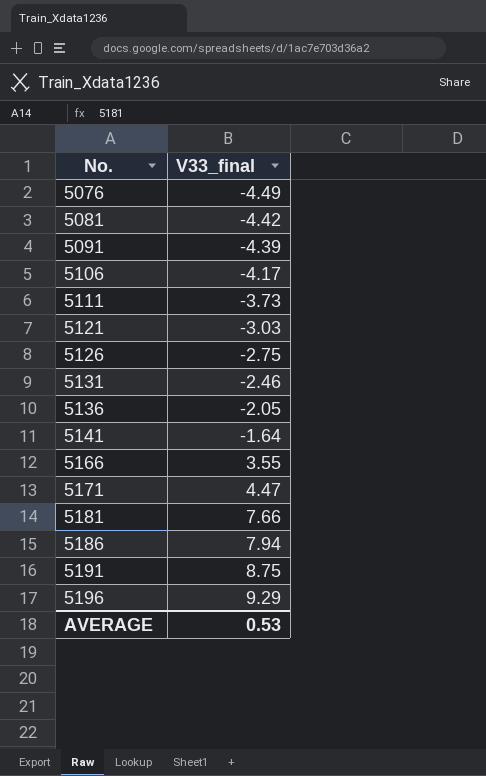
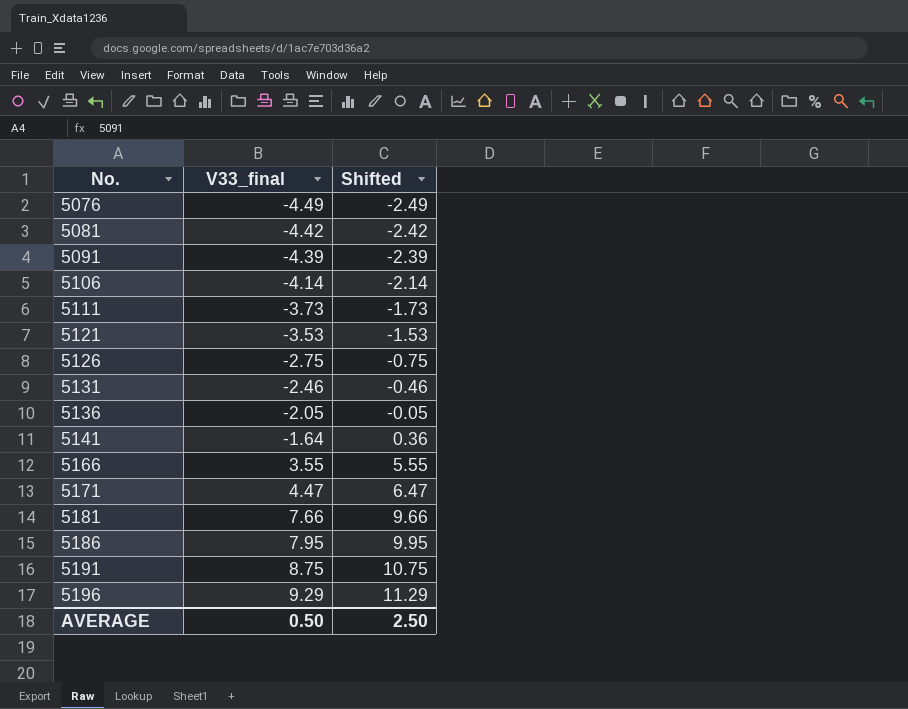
column Shifted | formula: none -> [V33_final] + 2
5106 | V33_final: -4.17 -> -4.14
5121 | V33_final: -3.03 -> -3.53
5186 | V33_final: 7.94 -> 7.95
AVERAGE | V33_final: 0.53 -> 0.50

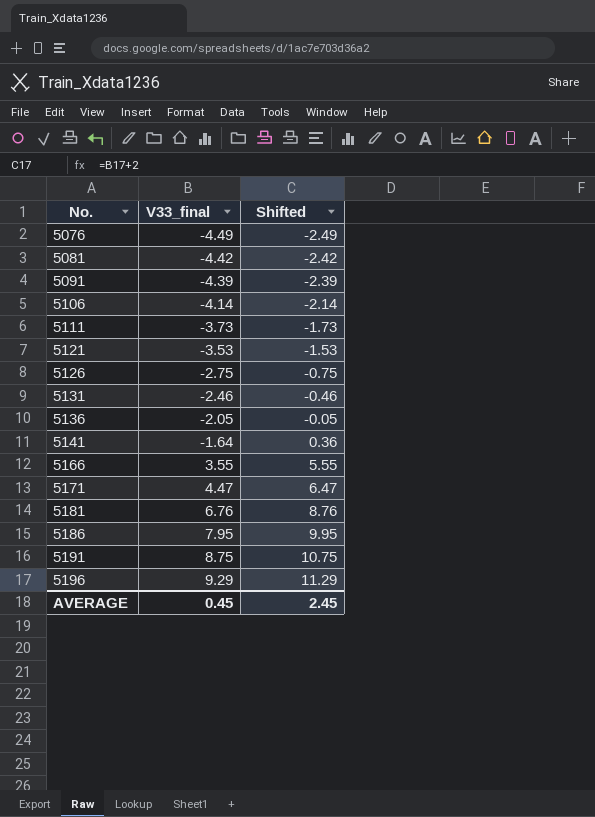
5181 | V33_final: 7.66 -> 6.76
5181 | Shifted: 9.66 -> 8.76
AVERAGE | V33_final: 0.50 -> 0.45
AVERAGE | Shifted: 2.50 -> 2.45

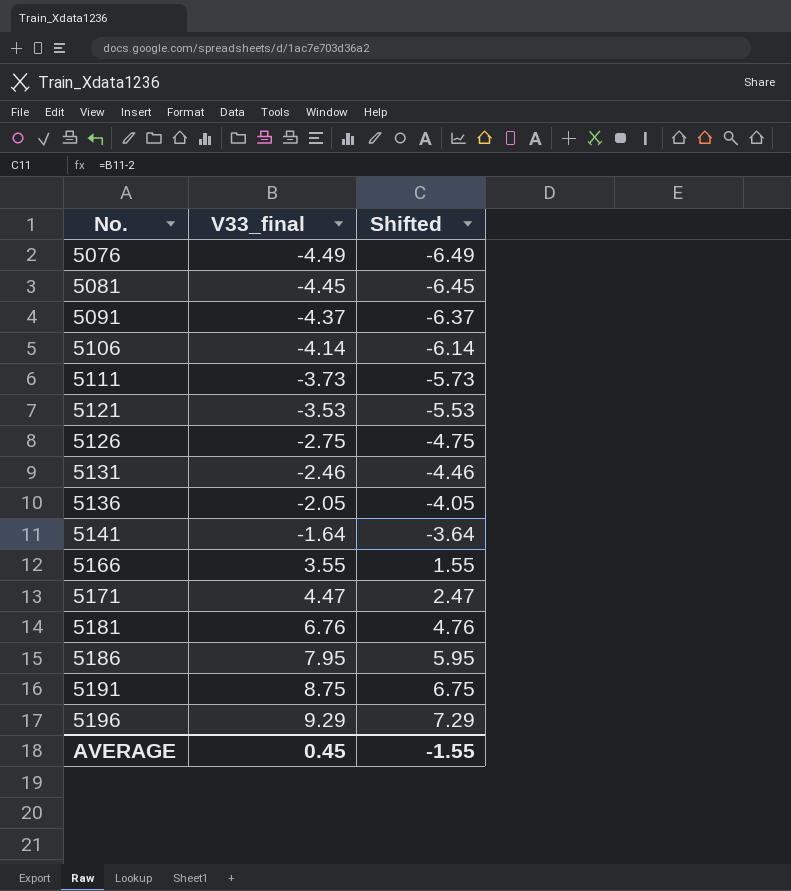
column Shifted | formula: [V33_final] + 2 -> [V33_final] - 2
5081 | V33_final: -4.42 -> -4.45
5091 | V33_final: -4.39 -> -4.37
AVERAGE | Shifted: 2.45 -> -1.55

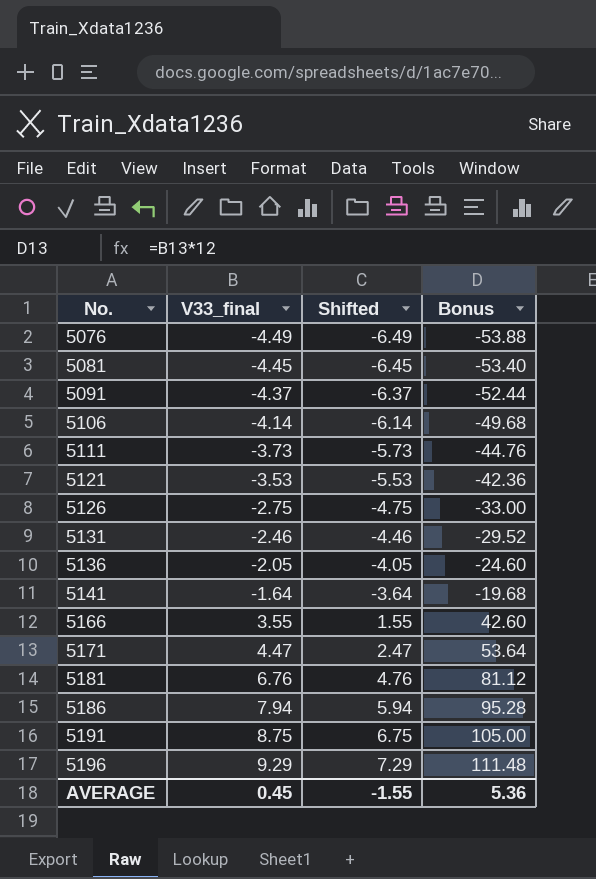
column Bonus | formula: none -> [V33_final] * 12
5186 | V33_final: 7.95 -> 7.94
5186 | Shifted: 5.95 -> 5.94

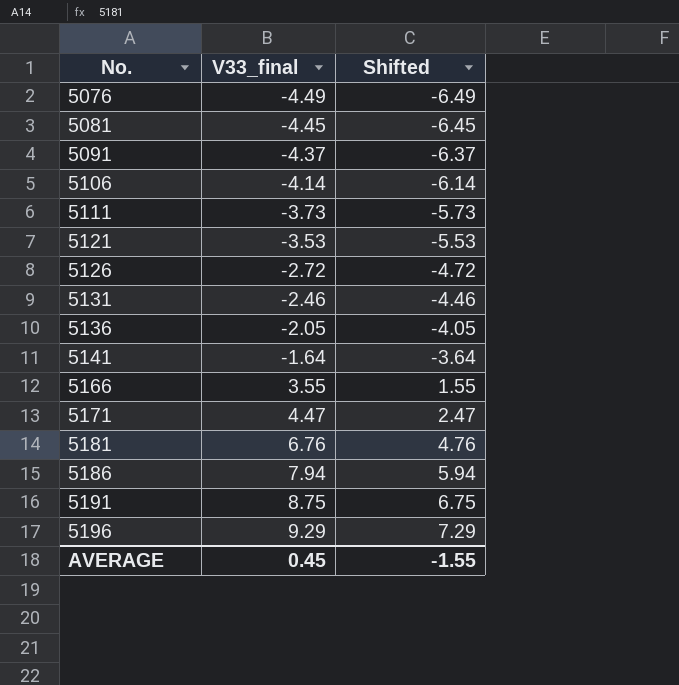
column Bonus | formula: [V33_final] * 12 -> none
5126 | V33_final: -2.75 -> -2.72
5126 | Shifted: -4.75 -> -4.72

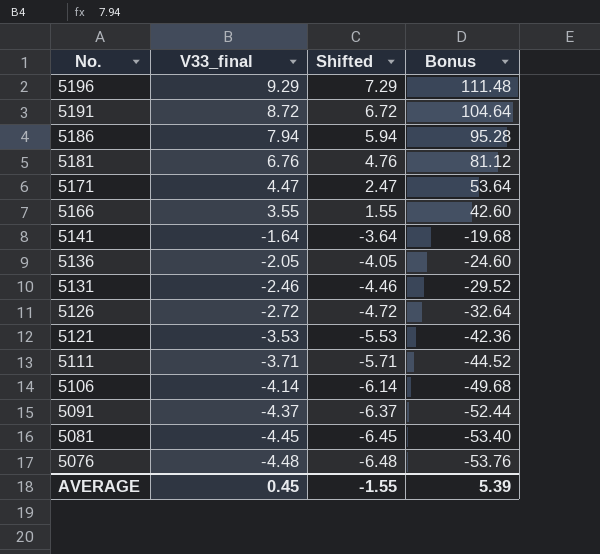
row order: No. ascending -> No. descending
column Bonus | formula: none -> [V33_final] * 12
5191 | V33_final: 8.75 -> 8.72
5191 | Shifted: 6.75 -> 6.72
5111 | V33_final: -3.73 -> -3.71
5111 | Shifted: -5.73 -> -5.71
5076 | V33_final: -4.49 -> -4.48
5076 | Shifted: -6.49 -> -6.48

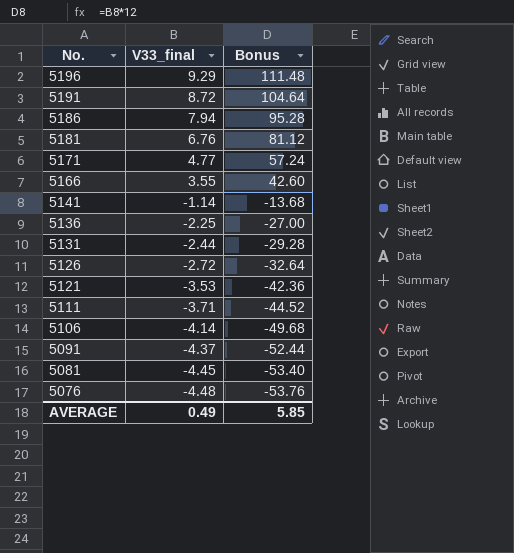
column Shifted | formula: [V33_final] - 2 -> none
5171 | V33_final: 4.47 -> 4.77
5171 | Bonus: 53.64 -> 57.24
5141 | V33_final: -1.64 -> -1.14
5141 | Bonus: -19.68 -> -13.68
5136 | V33_final: -2.05 -> -2.25
5136 | Bonus: -24.60 -> -27.00
5131 | V33_final: -2.46 -> -2.44
5131 | Bonus: -29.52 -> -29.28
AVERAGE | V33_final: 0.45 -> 0.49
AVERAGE | Bonus: 5.39 -> 5.85

